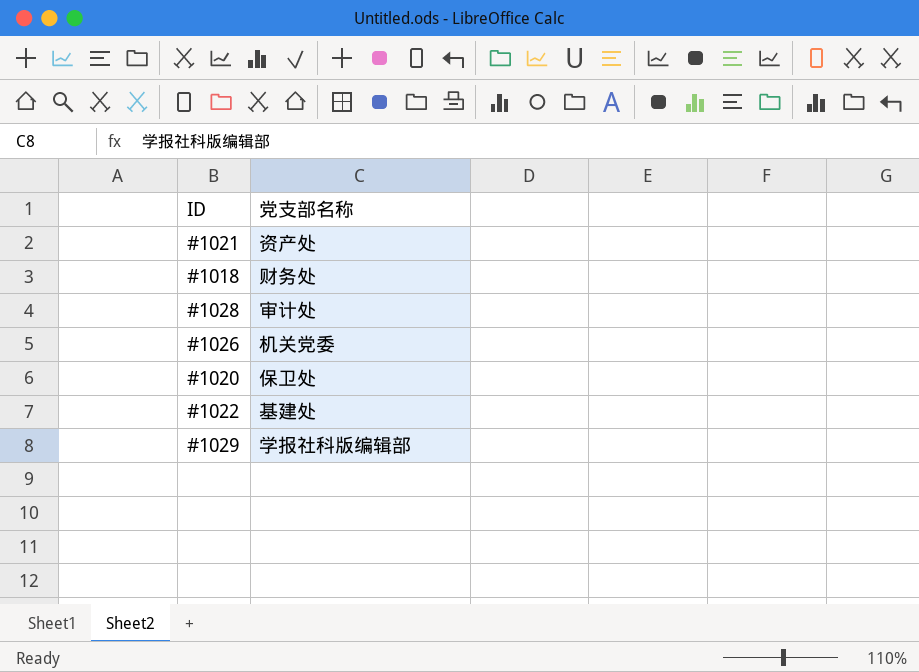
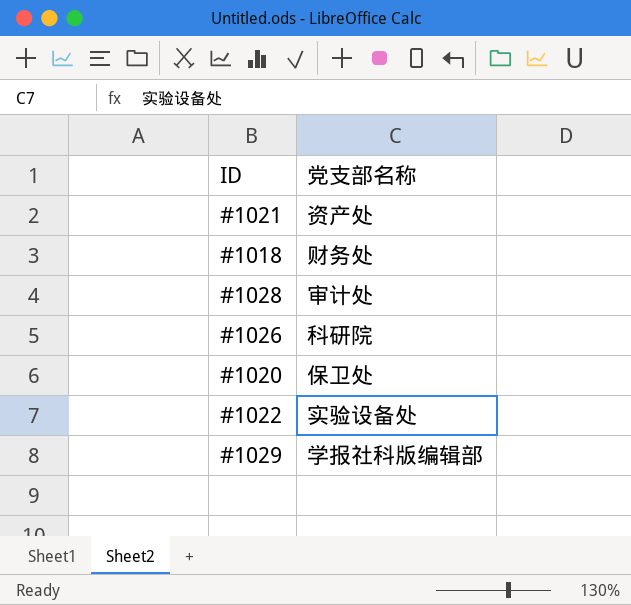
#1026 | 党支部名称: 机关党委 -> 科研院
#1022 | 党支部名称: 基建处 -> 实验设备处

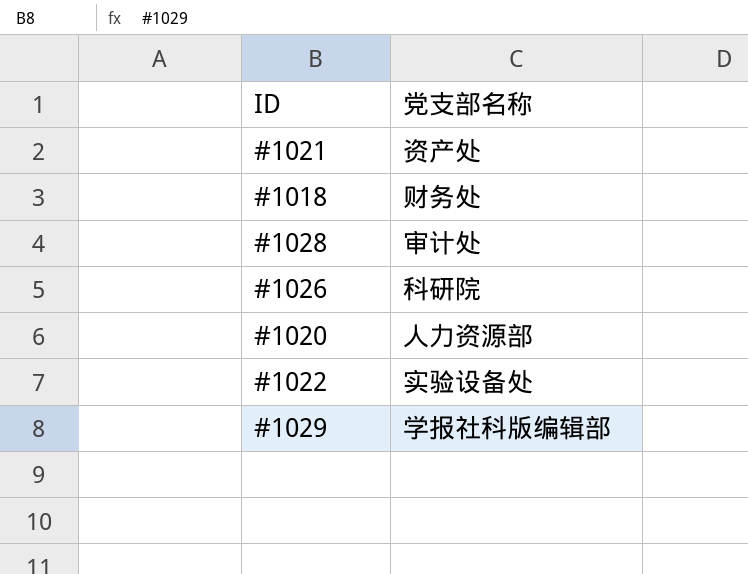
#1020 | 党支部名称: 保卫处 -> 人力资源部

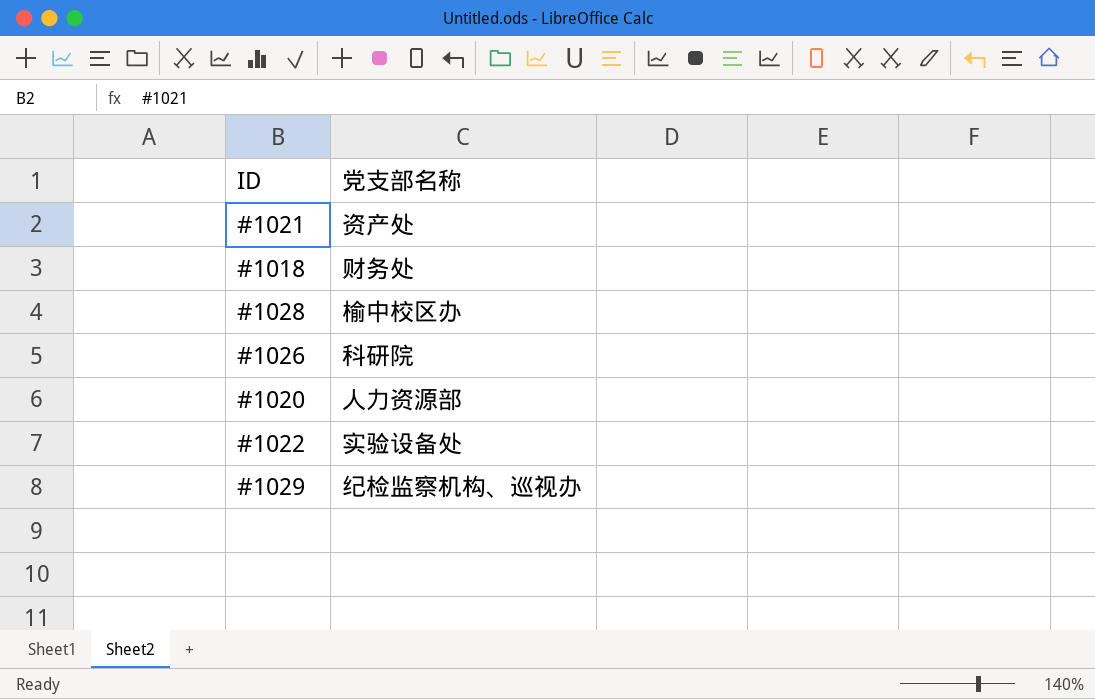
#1028 | 党支部名称: 审计处 -> 榆中校区办
#1029 | 党支部名称: 学报社科版编辑部 -> 纪检监察机构、巡视办

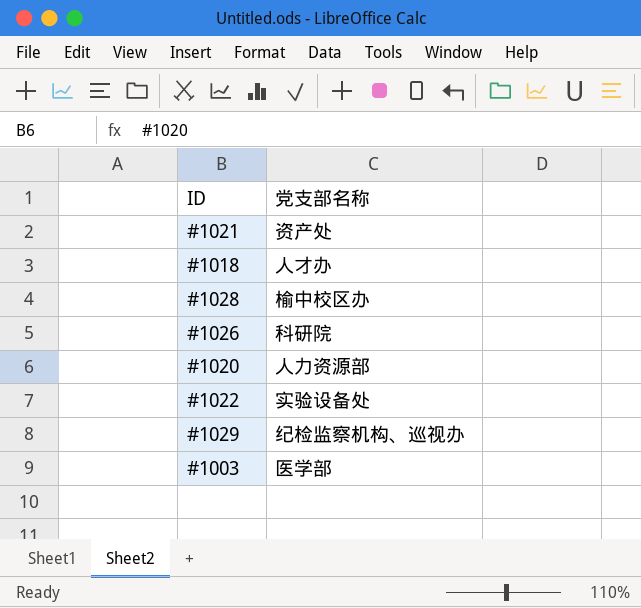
#1018 | 党支部名称: 财务处 -> 人才办
row #1003: none -> 医学部

